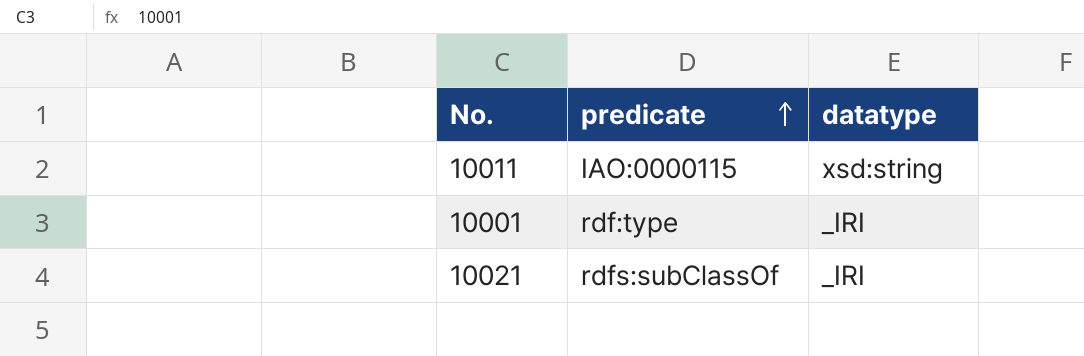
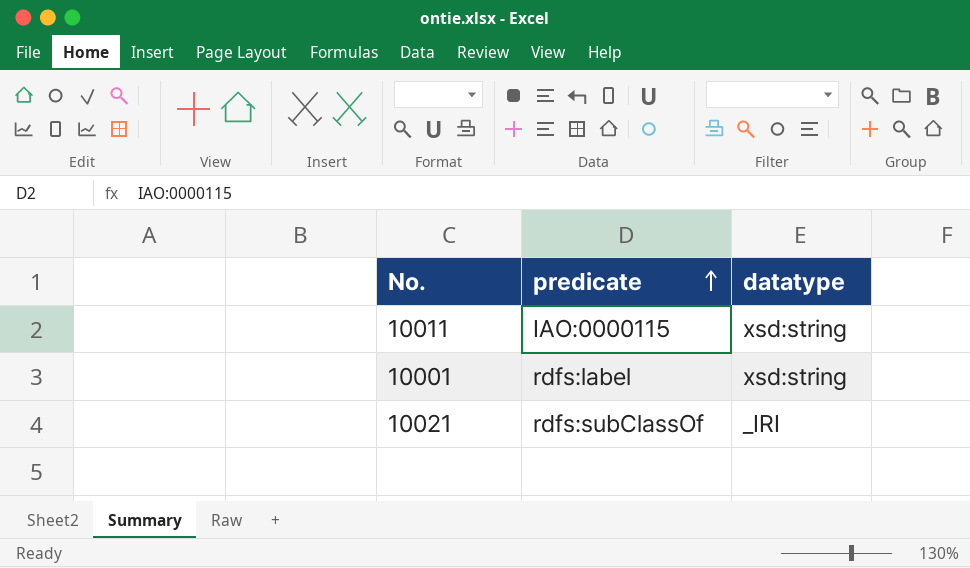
10001 | predicate: rdf:type -> rdfs:label
10001 | datatype: _IRI -> xsd:string

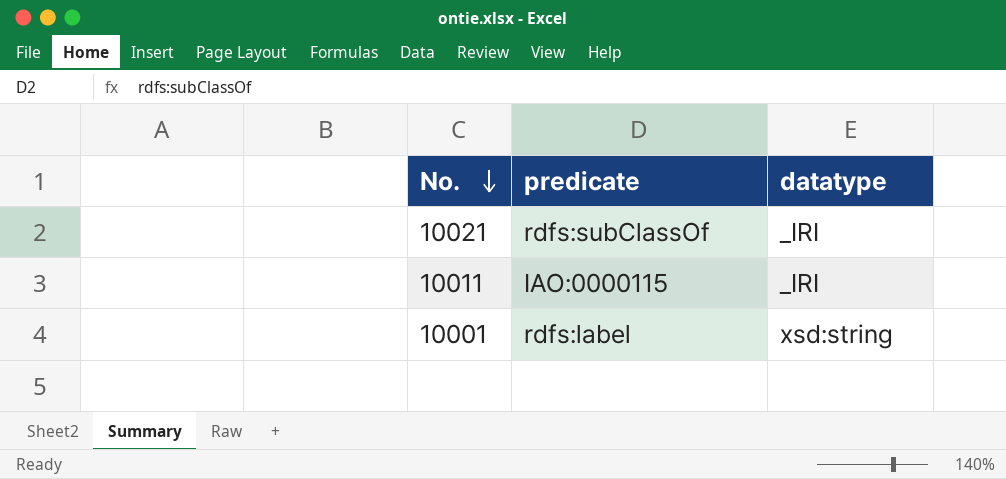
row order: predicate ascending -> No. descending
10011 | datatype: xsd:string -> _IRI

